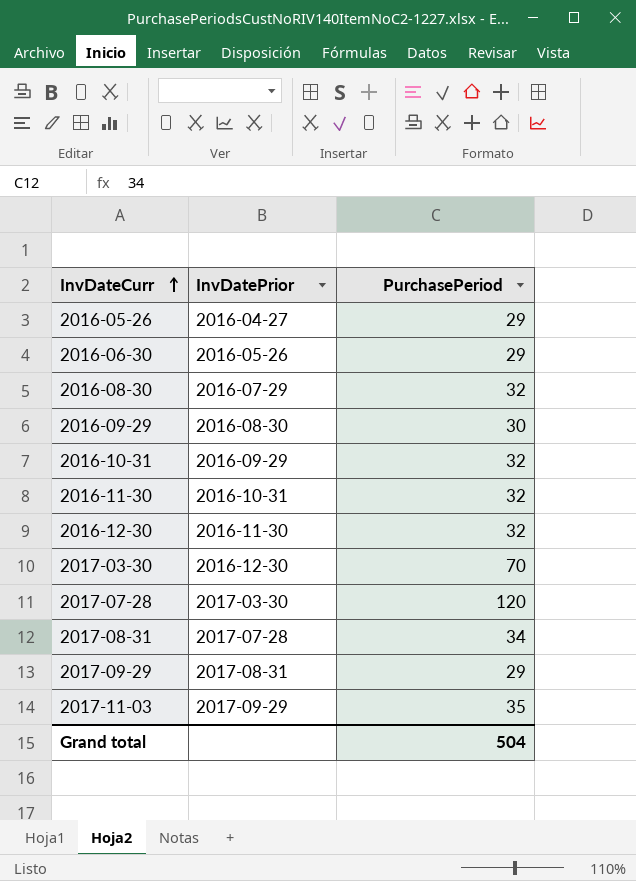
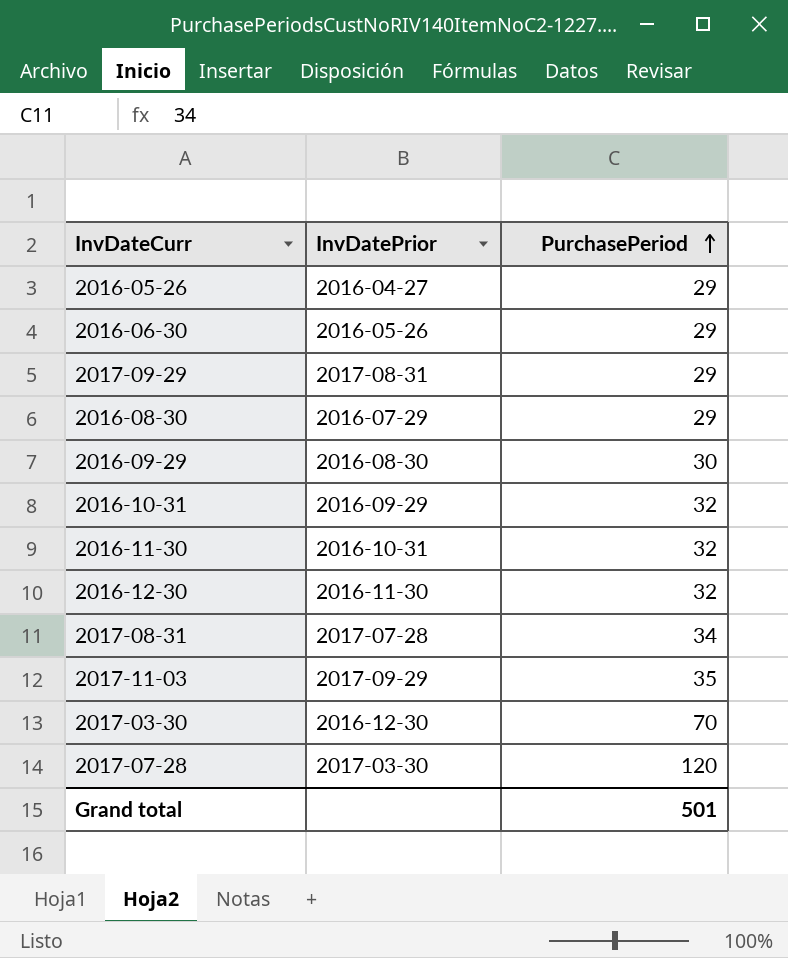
row order: InvDateCurr ascending -> PurchasePeriod ascending
2016-08-30 | PurchasePeriod: 32 -> 29
Grand total | PurchasePeriod: 504 -> 501

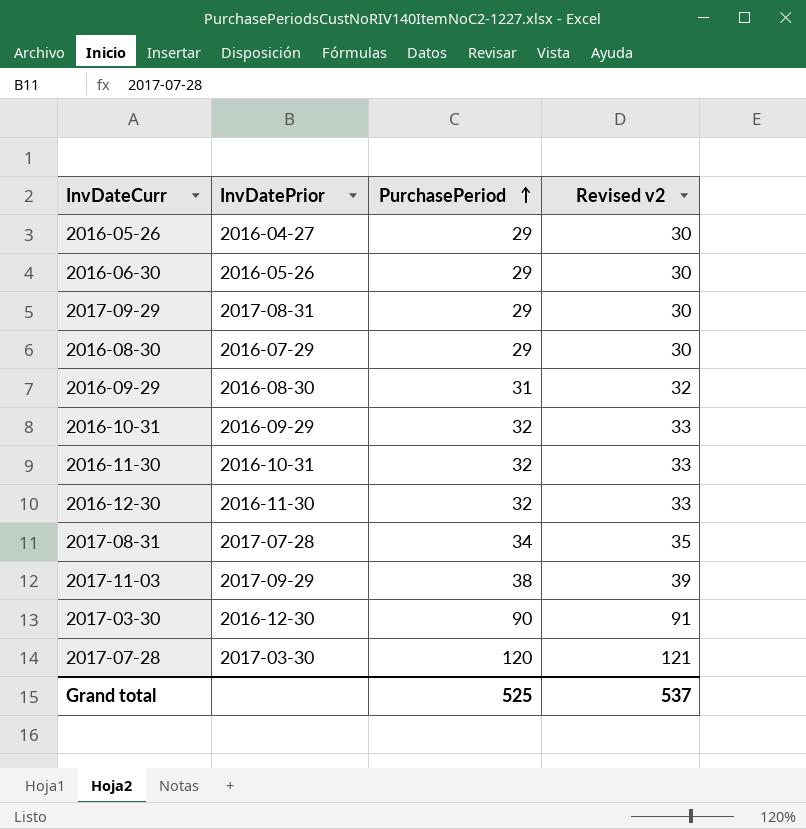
column Revised v2 | formula: none -> [PurchasePeriod] + 1
2016-09-29 | PurchasePeriod: 30 -> 31
2017-11-03 | PurchasePeriod: 35 -> 38
2017-03-30 | PurchasePeriod: 70 -> 90
Grand total | PurchasePeriod: 501 -> 525

